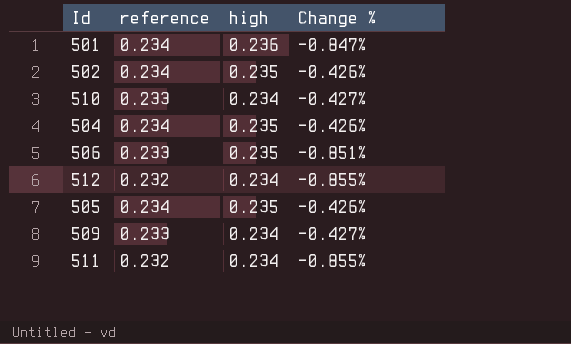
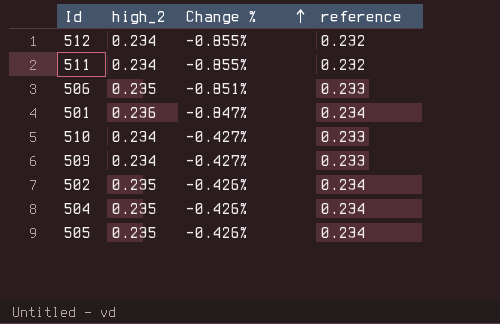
row order: none -> Change % ascending
column name: high -> high_2
column reference | position: 2 -> 4

